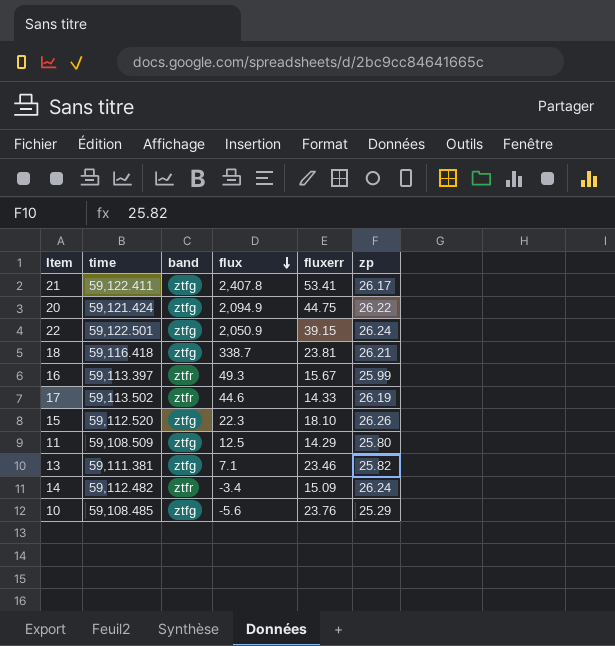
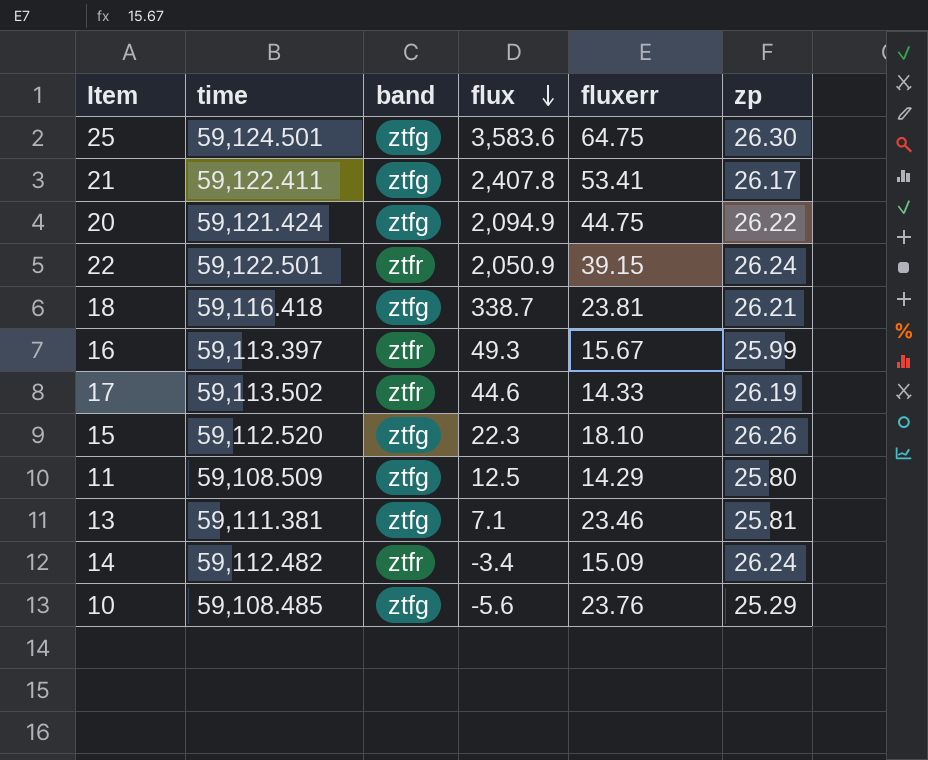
row 25: none -> 59,124.501 | ztfg | 3,583.6 | 64.75 | 26.30
22 | band: ztfg -> ztfr
13 | zp: 25.82 -> 25.81

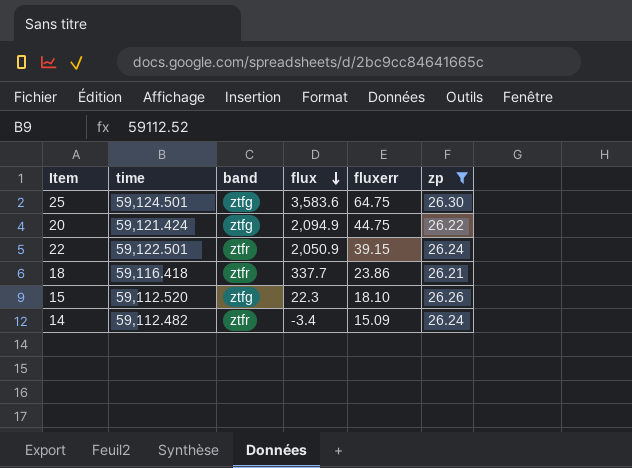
filter: none -> zp >= 26.21
18 | band: ztfg -> ztfr
18 | flux: 338.7 -> 337.7
18 | fluxerr: 23.81 -> 23.86

